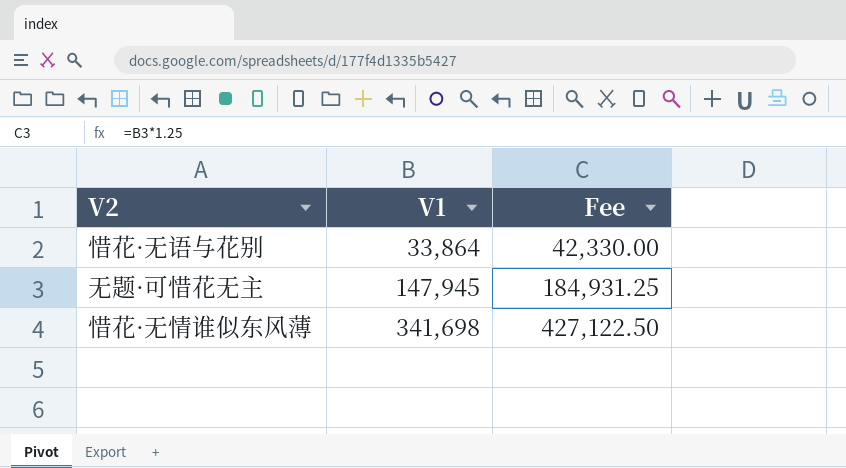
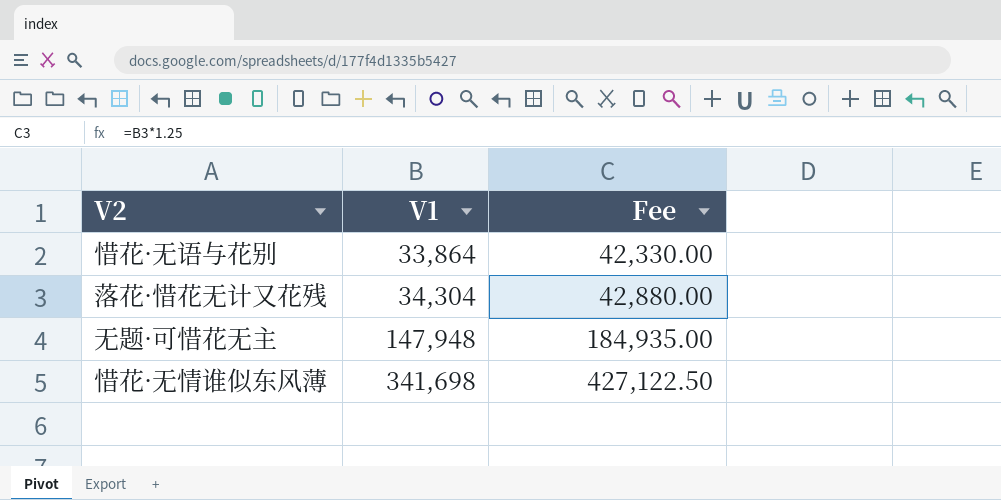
row 落花·惜花无计又花残: none -> 34,304 | 42,880.00
无题·可惜花无主 | V1: 147,945 -> 147,948
无题·可惜花无主 | Fee: 184,931.25 -> 184,935.00

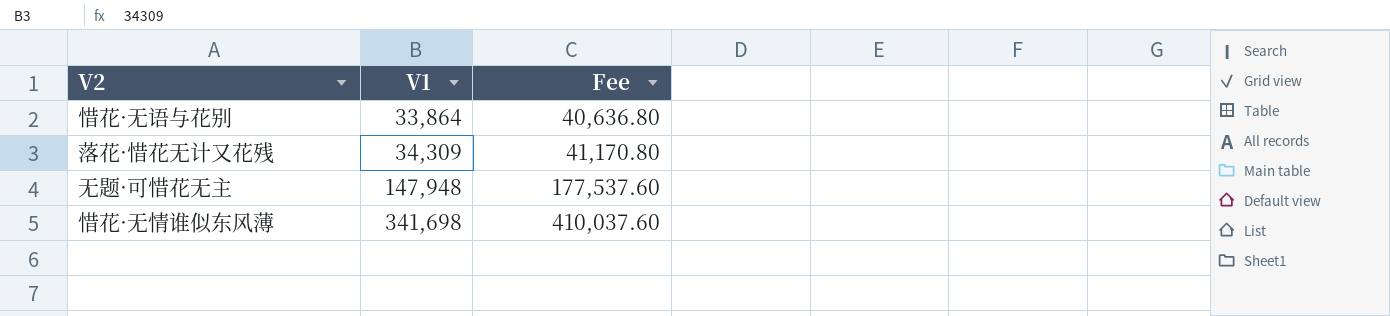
column Fee | formula: [V1] * 1.25 -> [V1] * 1.2
落花·惜花无计又花残 | V1: 34,304 -> 34,309

